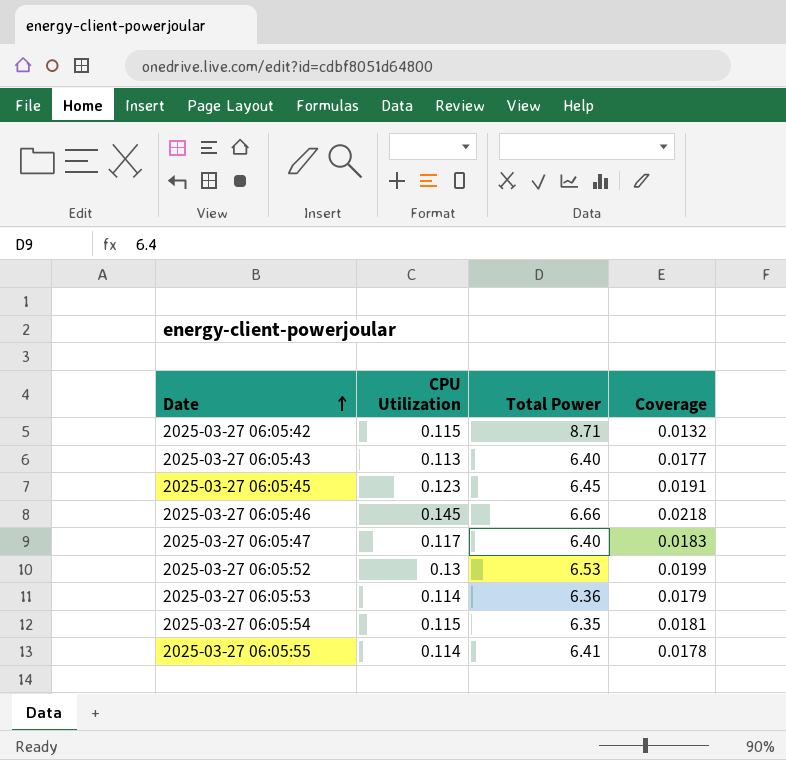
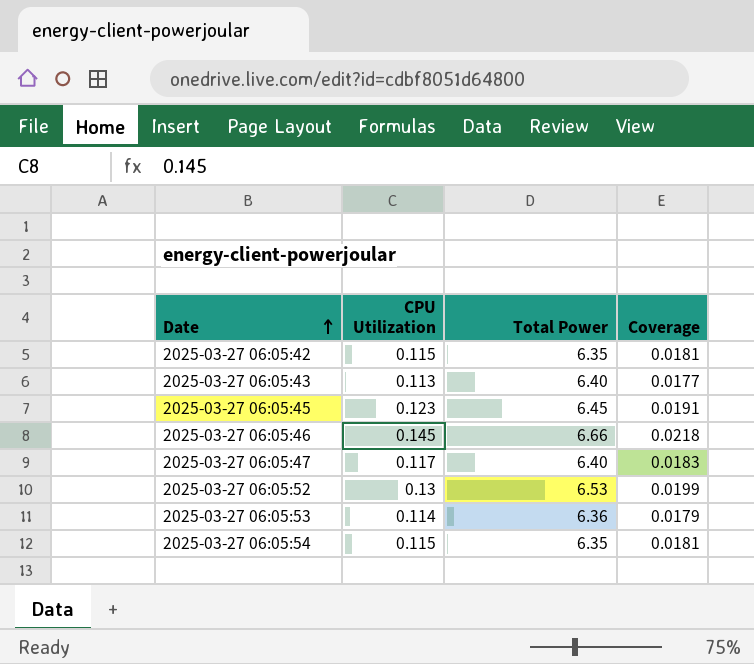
row 2025-03-27 06:05:55: 0.114 | 6.41 | 0.0178 -> none
2025-03-27 06:05:42 | Total Power: 8.71 -> 6.35
2025-03-27 06:05:42 | Coverage: 0.0132 -> 0.0181

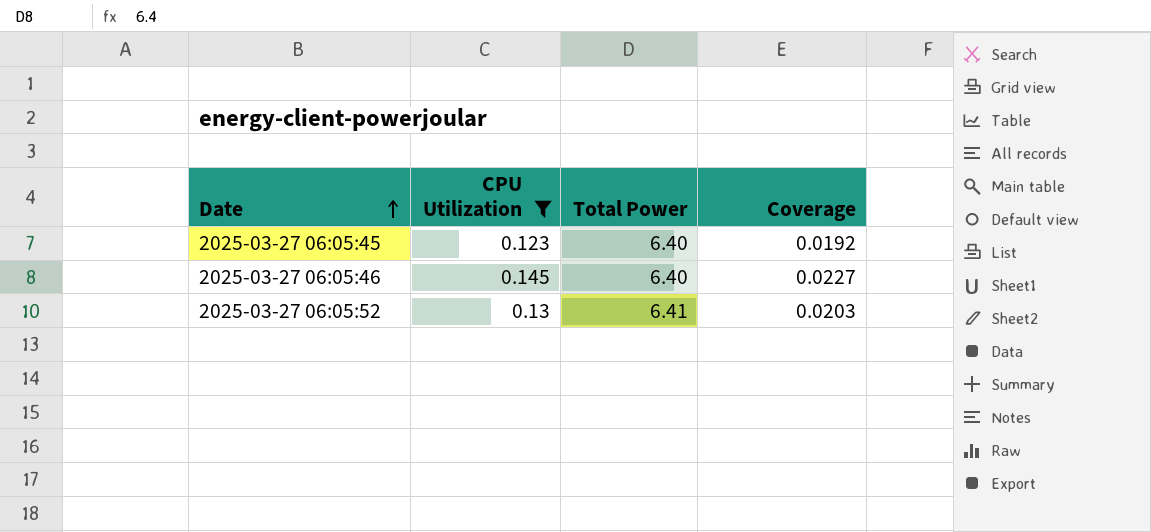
filter: none -> CPU Utilization >= 0.123
2025-03-27 06:05:45 | Total Power: 6.45 -> 6.40
2025-03-27 06:05:45 | Coverage: 0.0191 -> 0.0192
2025-03-27 06:05:46 | Total Power: 6.66 -> 6.40
2025-03-27 06:05:46 | Coverage: 0.0218 -> 0.0227
2025-03-27 06:05:52 | Total Power: 6.53 -> 6.41
2025-03-27 06:05:52 | Coverage: 0.0199 -> 0.0203

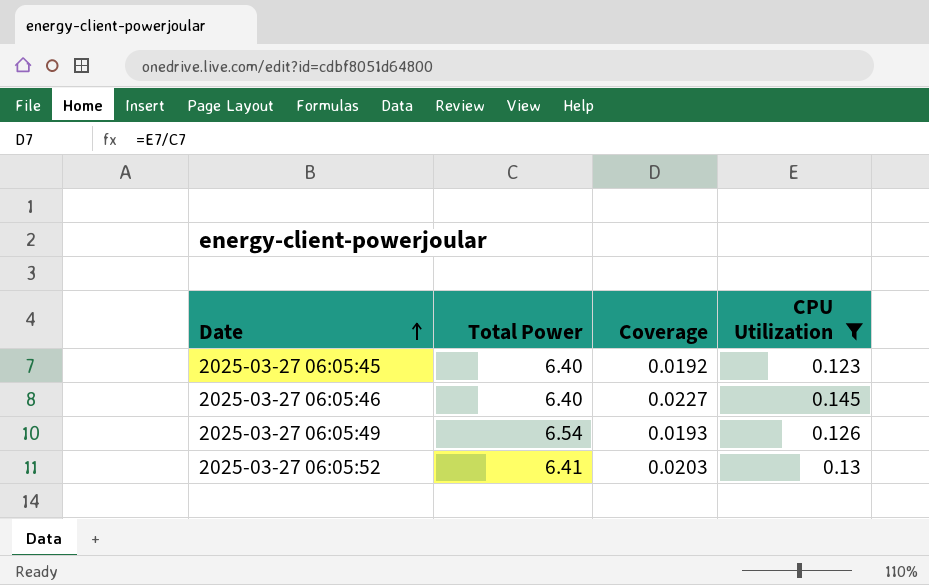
column CPU Utilization | position: 2 -> 4
row 2025-03-27 06:05:49: none -> 6.54 | 0.0193 | 0.126

